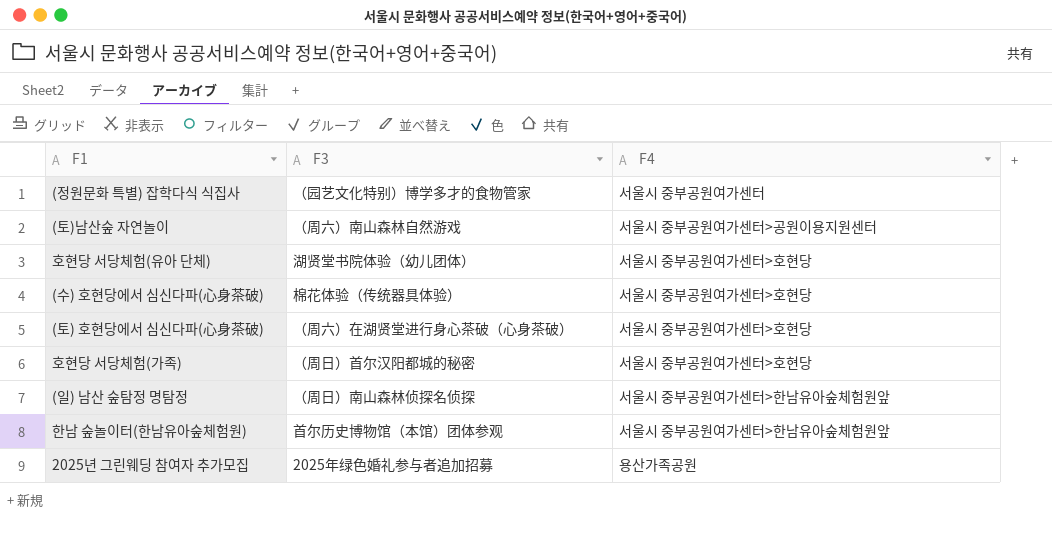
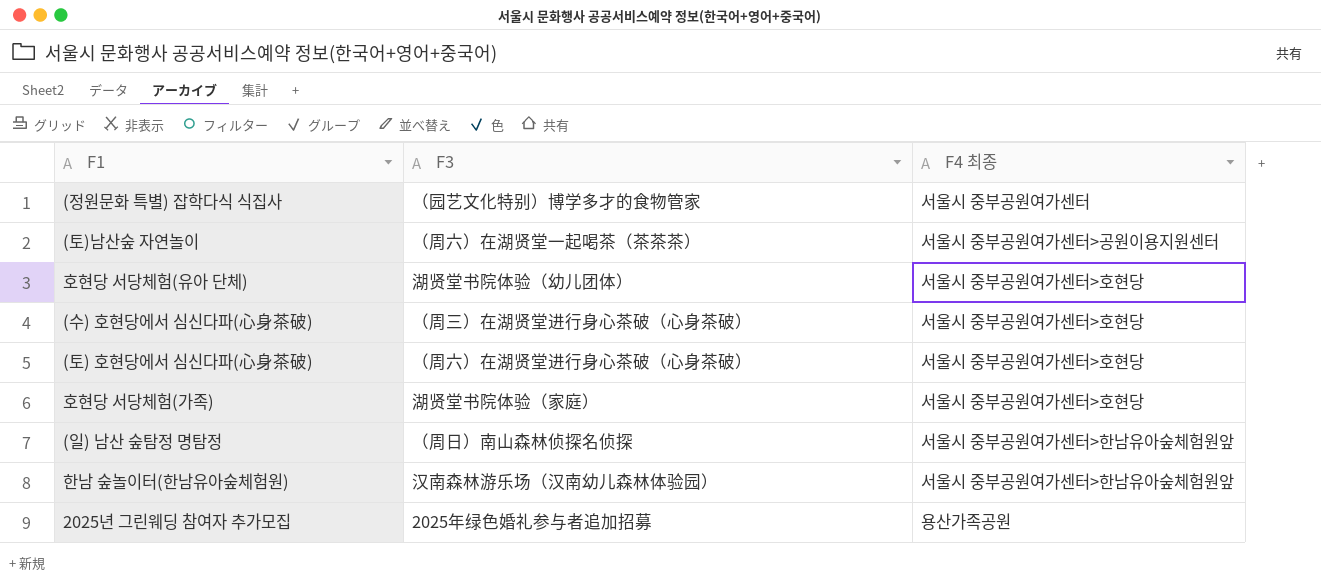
column name: F4 -> F4 최종
(토)남산숲 자연놀이 | F3: （周六）南山森林自然游戏 -> （周六）在湖贤堂一起喝茶（茶茶茶）
(수) 호현당에서 심신다파(心身茶破) | F3: 棉花体验（传统器具体验） -> （周三）在湖贤堂进行身心茶破（心身茶破）
호현당 서당체험(가족) | F3: （周日）首尔汉阳都城的秘密 -> 湖贤堂书院体验（家庭）
한남 숲놀이터(한남유아숲체험원) | F3: 首尔历史博物馆（本馆）团体参观 -> 汉南森林游乐场（汉南幼儿森林体验园）

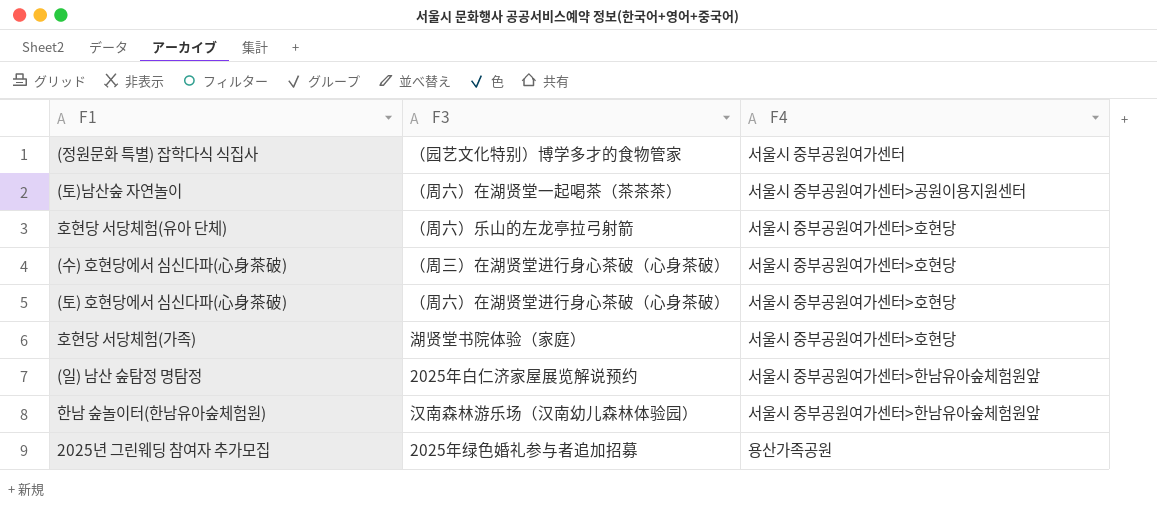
column name: F4 최종 -> F4
호현당 서당체험(유아 단체) | F3: 湖贤堂书院体验（幼儿团体） -> （周六）乐山的左龙亭拉弓射箭
(일) 남산 숲탐정 명탐정 | F3: （周日）南山森林侦探名侦探 -> 2025年白仁济家屋展览解说预约

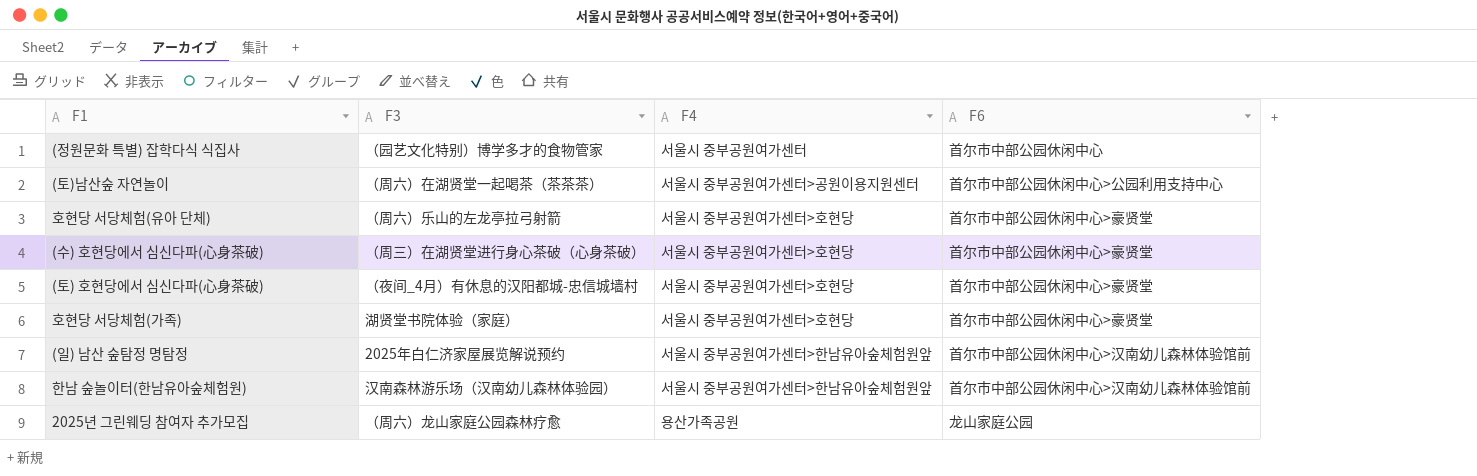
column F6 | position: none -> 4
(토) 호현당에서 심신다파(心身茶破) | F3: （周六）在湖贤堂进行身心茶破（心身茶破） -> （夜间_4月）有休息的汉阳都城-忠信城墙村
2025년 그린웨딩 참여자 추가모집 | F3: 2025年绿色婚礼参与者追加招募 -> （周六）龙山家庭公园森林疗愈

